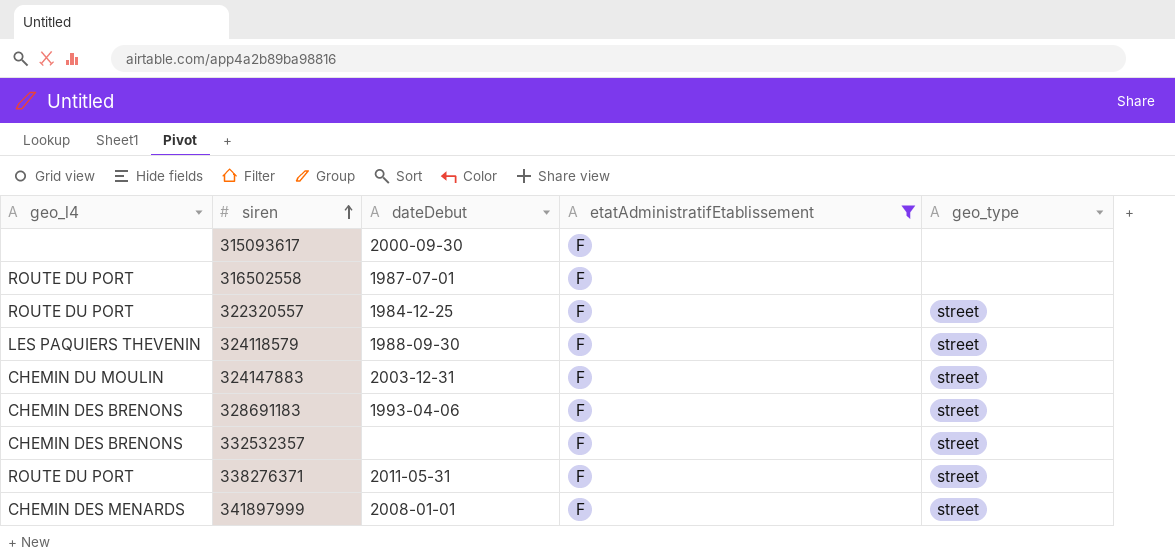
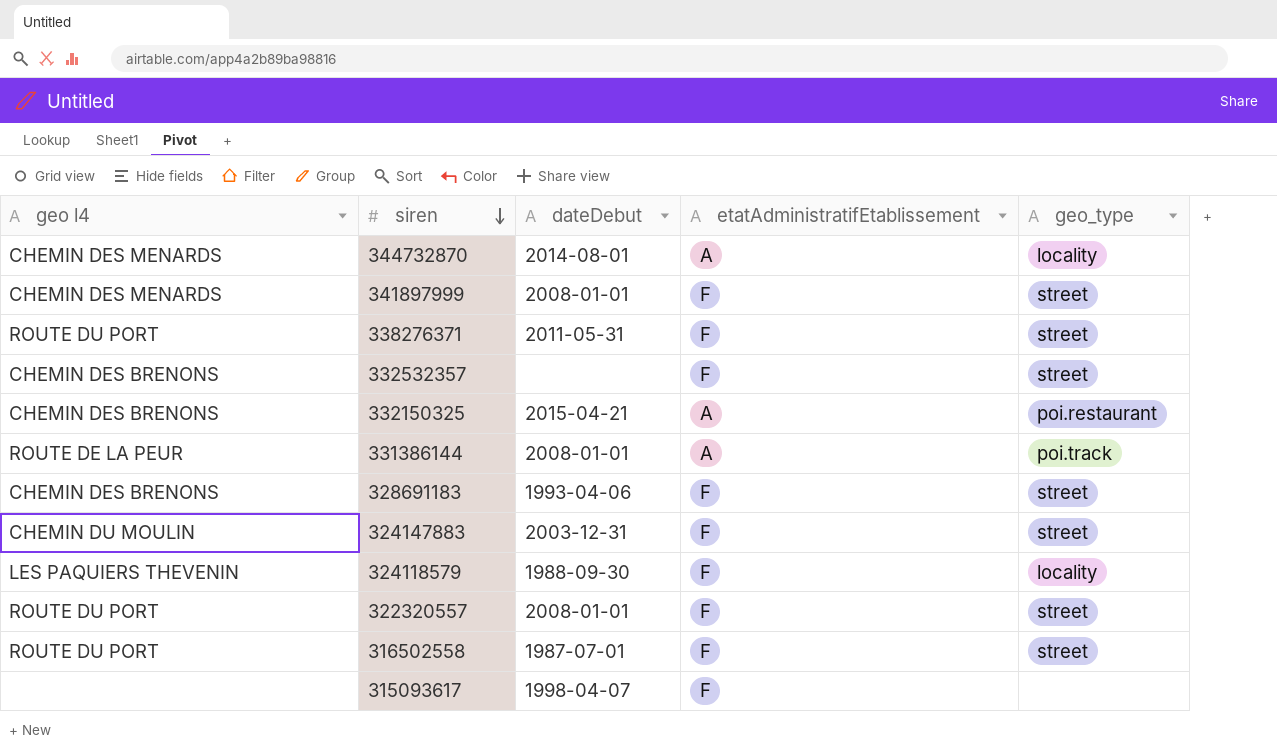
filter: etatAdministratifEtablissement = F -> none
row order: siren ascending -> siren descending
column name: geo_l4 -> geo l4
324118579 | geo_type: street -> locality
322320557 | dateDebut: 1984-12-25 -> 2008-01-01
316502558 | geo_type: none -> street
315093617 | dateDebut: 2000-09-30 -> 1998-04-07

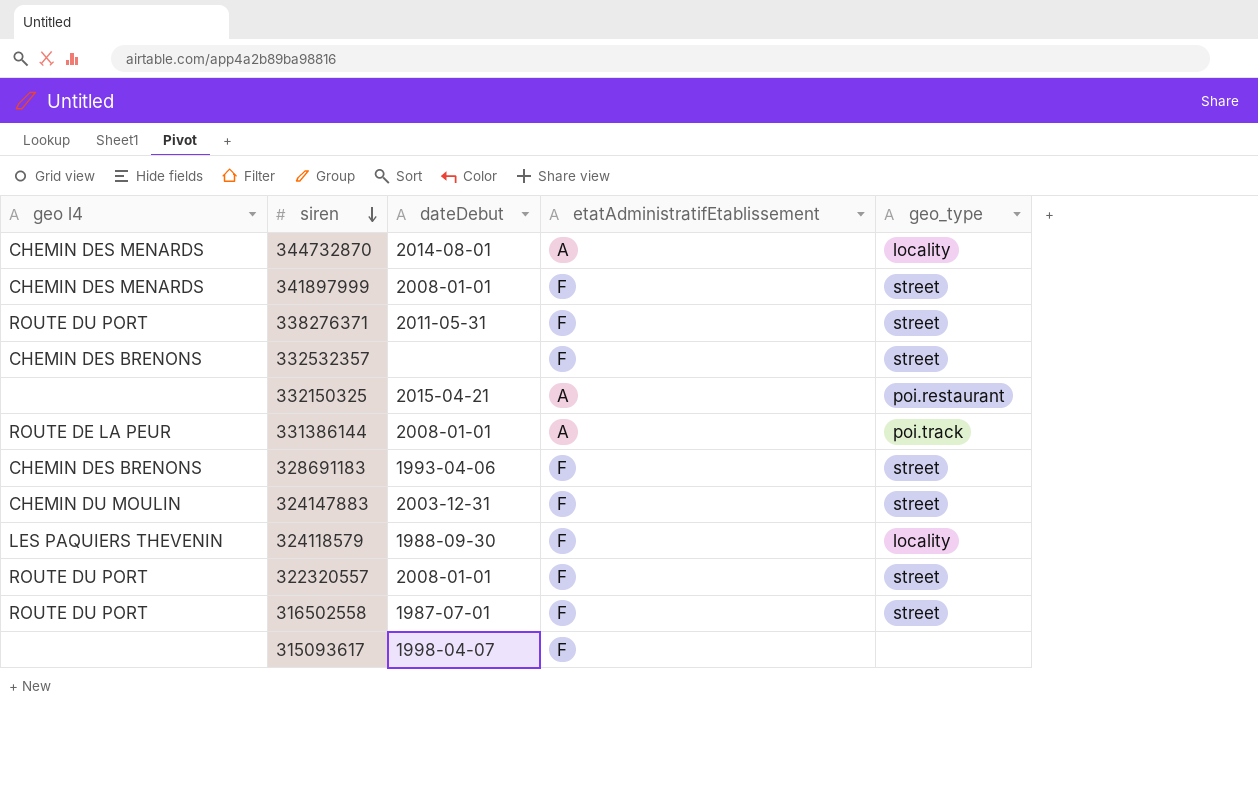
332150325 | geo l4: CHEMIN DES BRENONS -> none

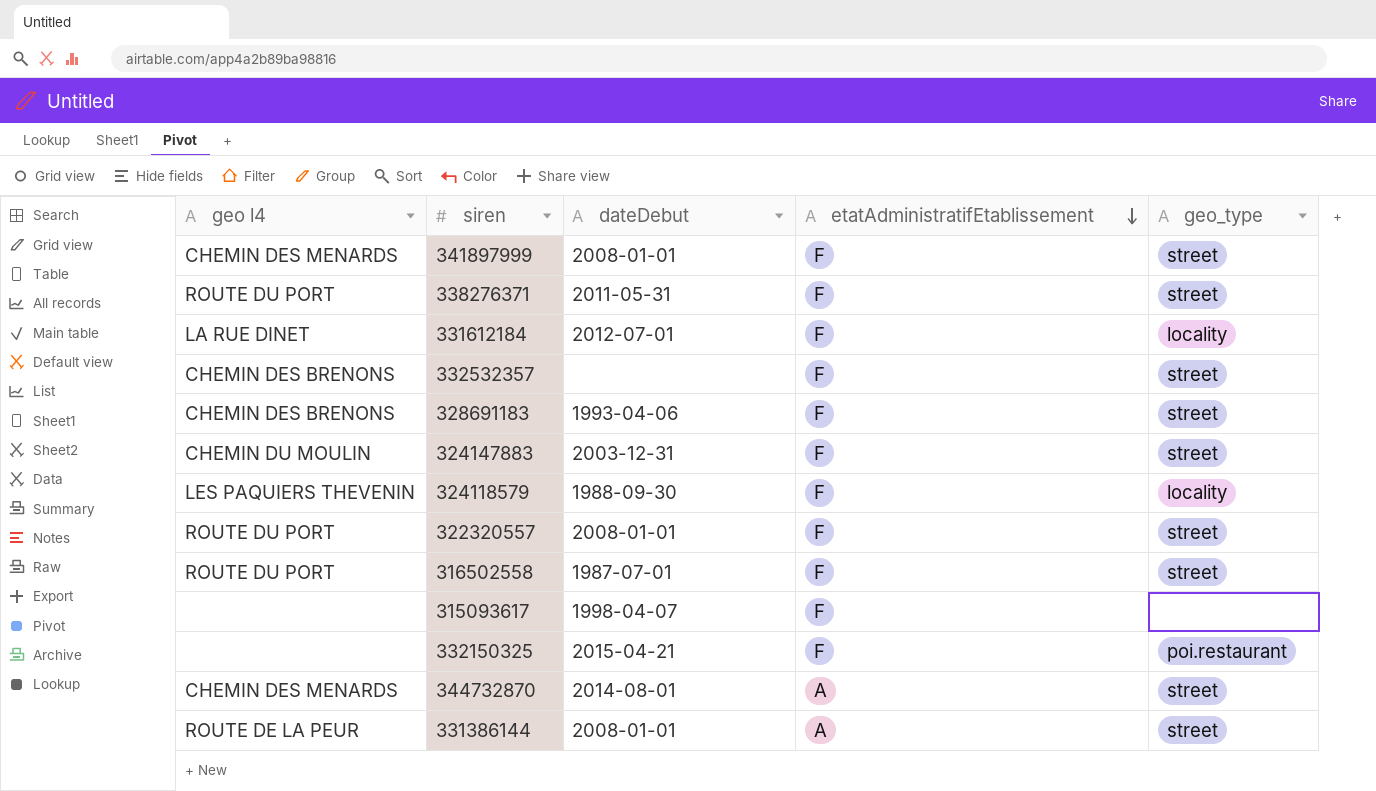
row order: siren descending -> etatAdministratifEtablissement descending
row 331612184: none -> LA RUE DINET | 2012-07-01 | F | locality
332150325 | etatAdministratifEtablissement: A -> F
344732870 | geo_type: locality -> street
331386144 | geo_type: poi.track -> street

